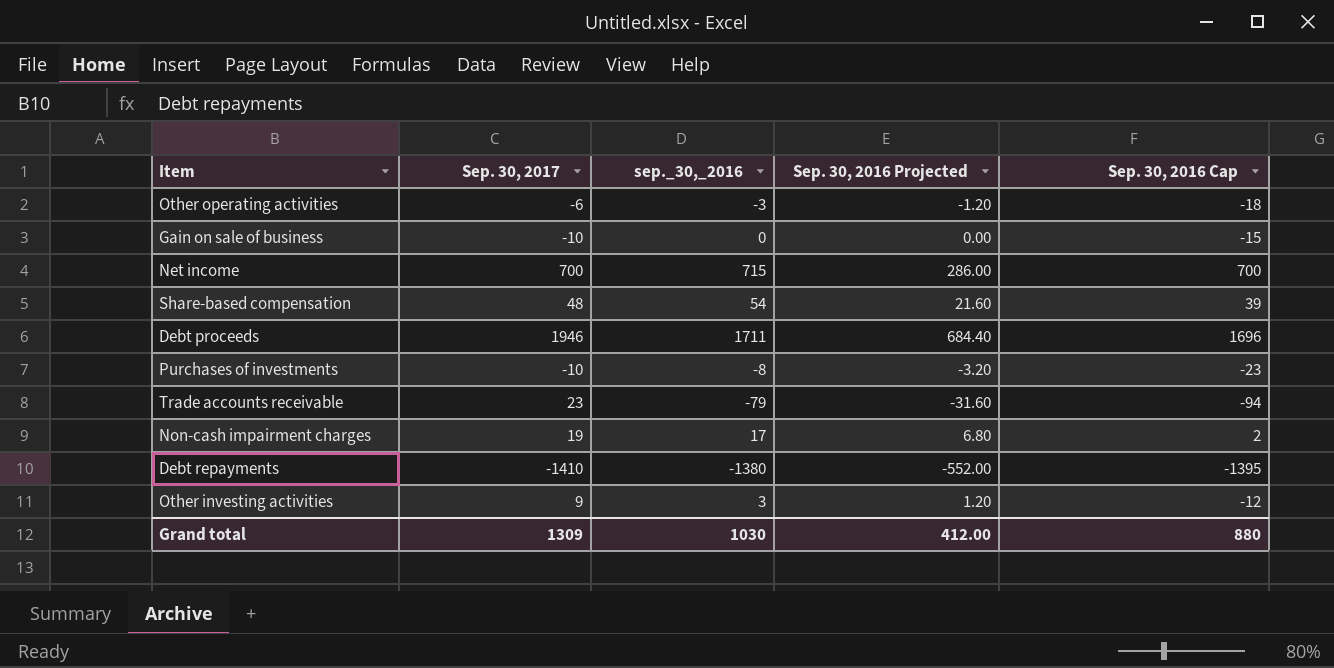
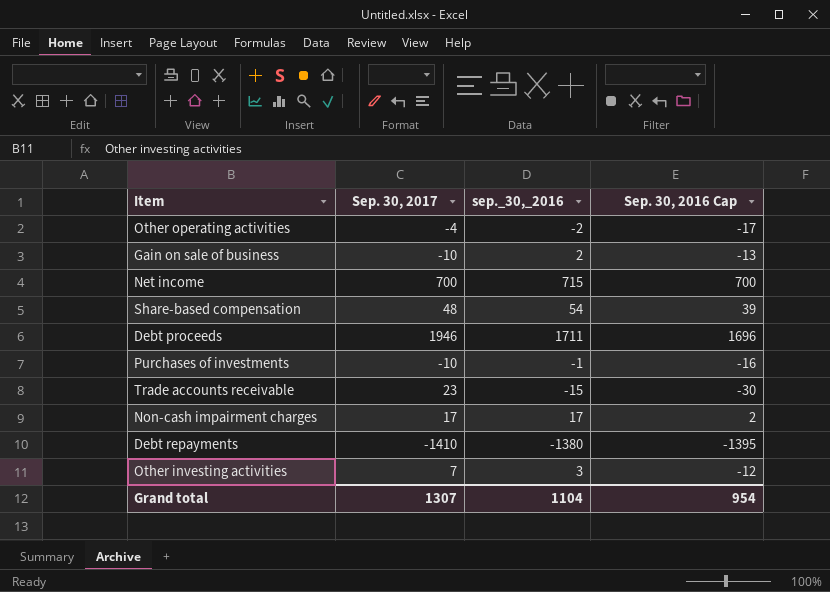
column Sep. 30, 2016 Projected | formula: [sep._30,_2016] * 0.4 -> none
Other operating activities | Sep. 30, 2017: -6 -> -4
Other operating activities | sep._30,_2016: -3 -> -2
Other operating activities | Sep. 30, 2016 Cap: -18 -> -17
Gain on sale of business | sep._30,_2016: 0 -> 2
Gain on sale of business | Sep. 30, 2016 Cap: -15 -> -13
Purchases of investments | sep._30,_2016: -8 -> -1
Purchases of investments | Sep. 30, 2016 Cap: -23 -> -16
Trade accounts receivable | sep._30,_2016: -79 -> -15
Trade accounts receivable | Sep. 30, 2016 Cap: -94 -> -30
Non-cash impairment charges | Sep. 30, 2017: 19 -> 17
Other investing activities | Sep. 30, 2017: 9 -> 7
Grand total | Sep. 30, 2017: 1309 -> 1307
Grand total | sep._30,_2016: 1030 -> 1104
Grand total | Sep. 30, 2016 Cap: 880 -> 954

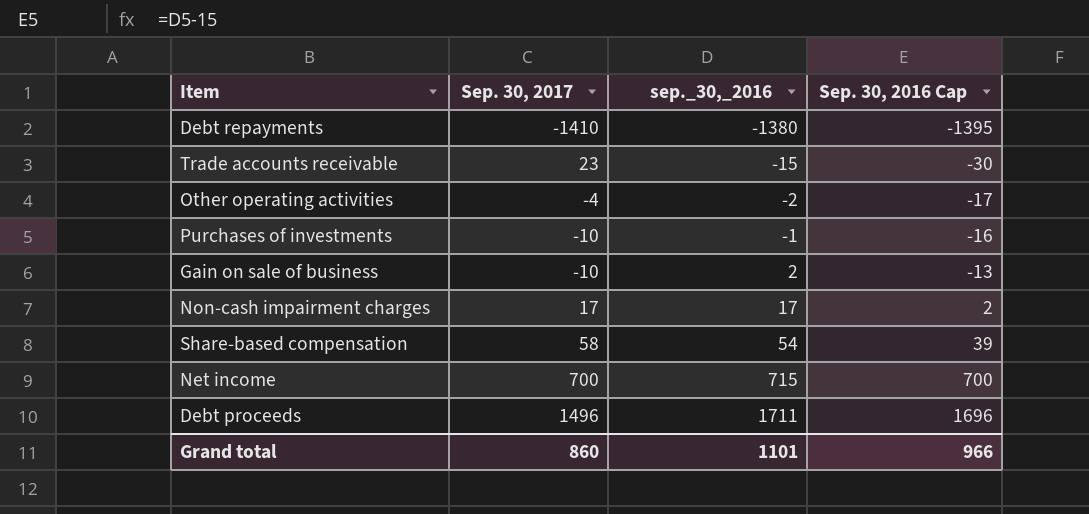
row order: none -> sep._30,_2016 ascending
row Other investing activities: 7 | 3 | -12 -> none
Share-based compensation | Sep. 30, 2017: 48 -> 58
Debt proceeds | Sep. 30, 2017: 1946 -> 1496
Grand total | Sep. 30, 2017: 1307 -> 860
Grand total | sep._30,_2016: 1104 -> 1101
Grand total | Sep. 30, 2016 Cap: 954 -> 966

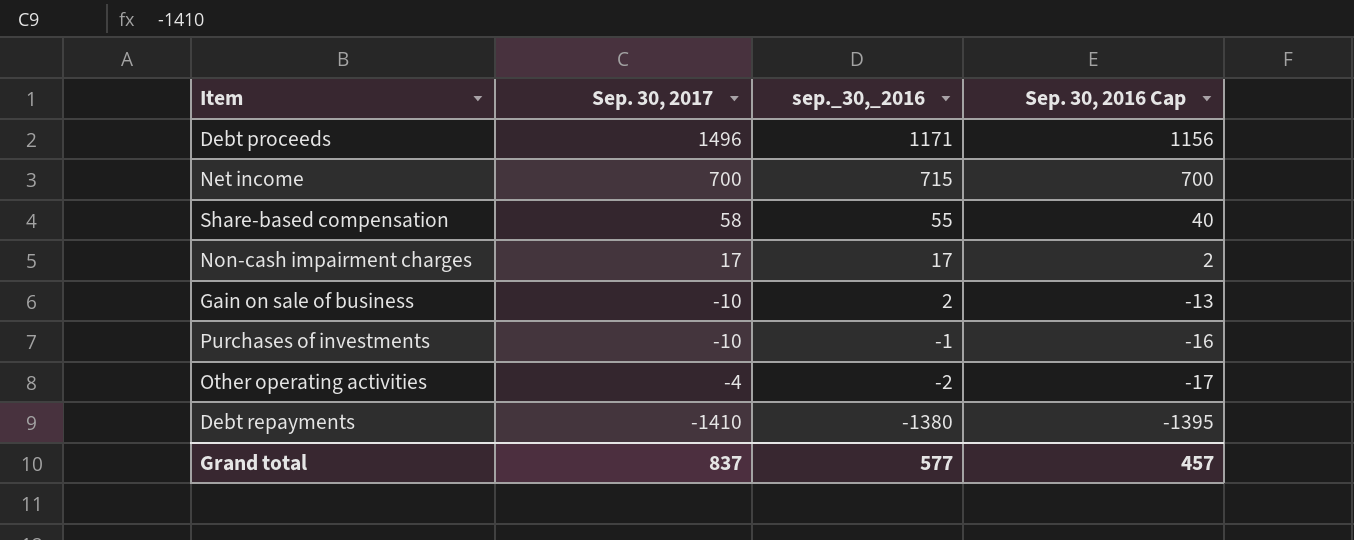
row order: sep._30,_2016 ascending -> sep._30,_2016 descending
row Trade accounts receivable: 23 | -15 | -30 -> none
Debt proceeds | sep._30,_2016: 1711 -> 1171
Debt proceeds | Sep. 30, 2016 Cap: 1696 -> 1156
Share-based compensation | sep._30,_2016: 54 -> 55
Share-based compensation | Sep. 30, 2016 Cap: 39 -> 40
Grand total | Sep. 30, 2017: 860 -> 837
Grand total | sep._30,_2016: 1101 -> 577
Grand total | Sep. 30, 2016 Cap: 966 -> 457

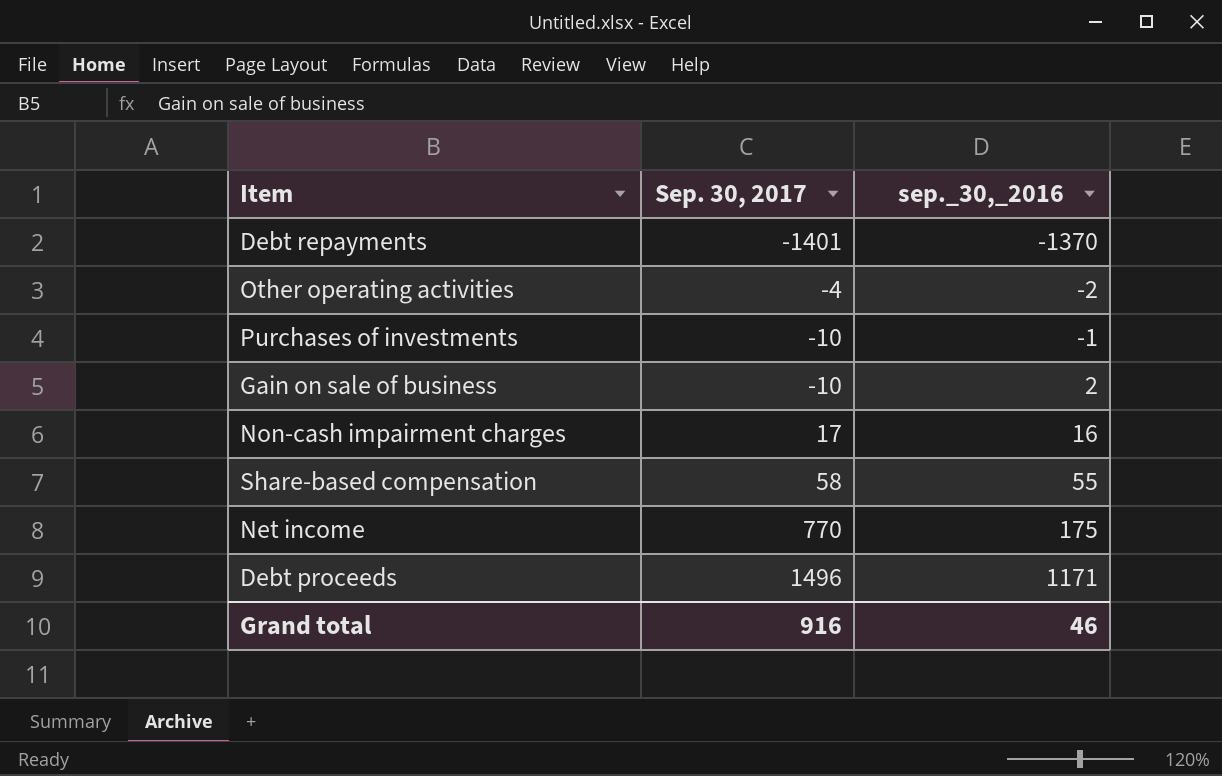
row order: sep._30,_2016 descending -> sep._30,_2016 ascending
column Sep. 30, 2016 Cap | formula: [sep._30,_2016] - 15 -> none
Debt repayments | Sep. 30, 2017: -1410 -> -1401
Debt repayments | sep._30,_2016: -1380 -> -1370
Non-cash impairment charges | sep._30,_2016: 17 -> 16
Net income | Sep. 30, 2017: 700 -> 770
Net income | sep._30,_2016: 715 -> 175
Grand total | Sep. 30, 2017: 837 -> 916
Grand total | sep._30,_2016: 577 -> 46

